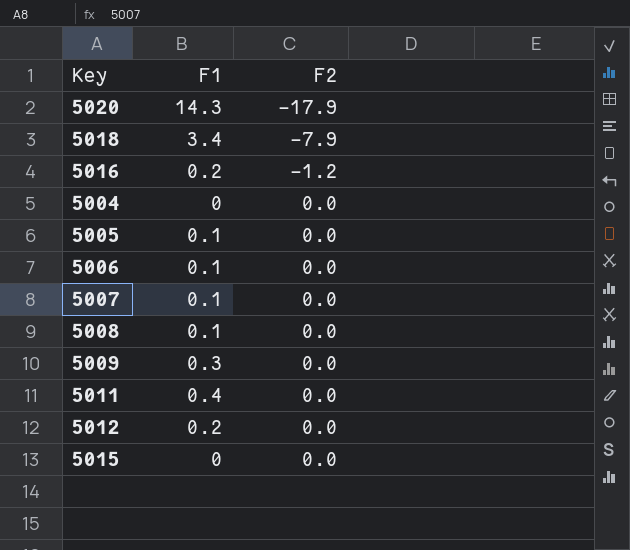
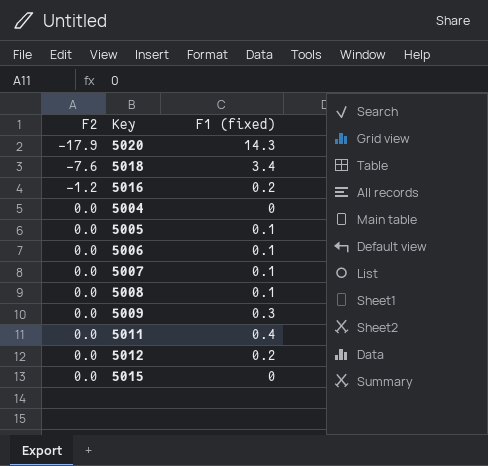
column F2 | position: 3 -> 1
column name: F1 -> F1 (fixed)
5018 | F2: -7.9 -> -7.6

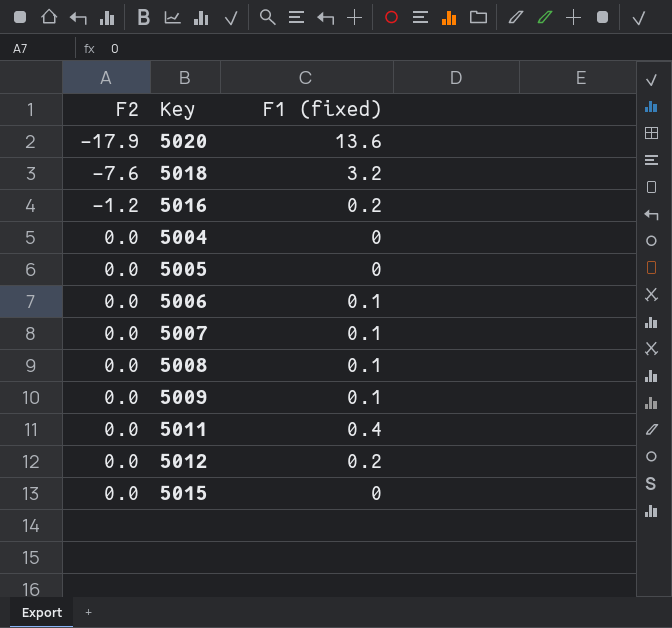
5020 | F1 (fixed): 14.3 -> 13.6
5018 | F1 (fixed): 3.4 -> 3.2
5005 | F1 (fixed): 0.1 -> 0
5009 | F1 (fixed): 0.3 -> 0.1

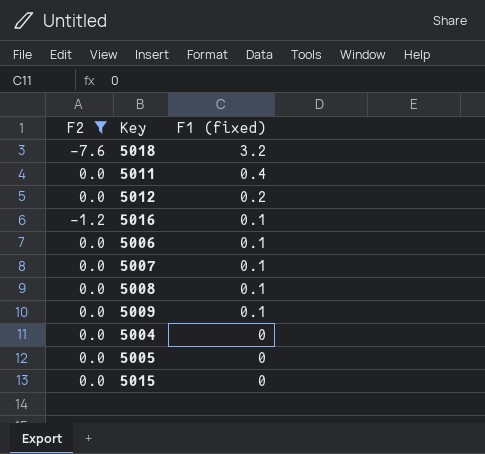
filter: none -> F2 != -17.9
row order: F2 ascending -> F1 (fixed) descending
5016 | F1 (fixed): 0.2 -> 0.1

